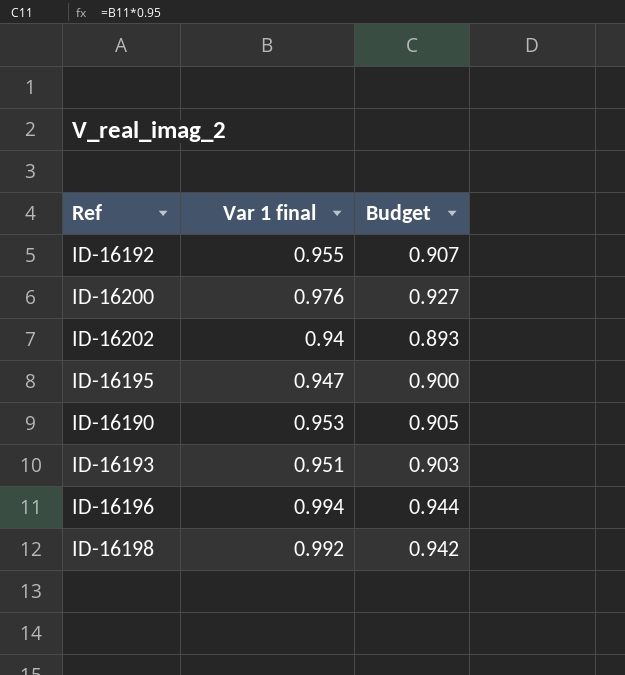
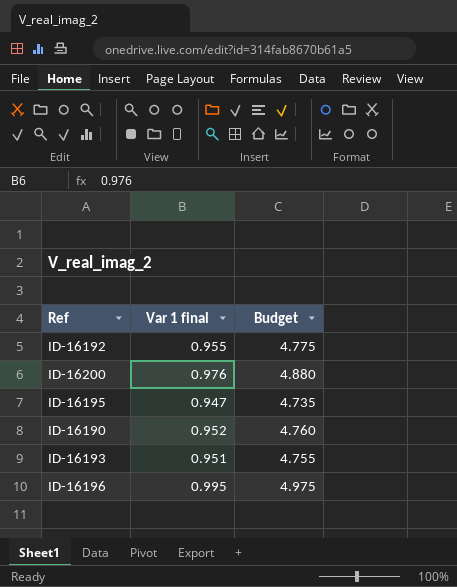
column Budget | formula: [Var 1 final] * 0.95 -> [Var 1 final] * 5
row ID-16202: 0.94 | 0.893 -> none
row ID-16198: 0.992 | 0.942 -> none
ID-16190 | Var 1 final: 0.953 -> 0.952
ID-16196 | Var 1 final: 0.994 -> 0.995

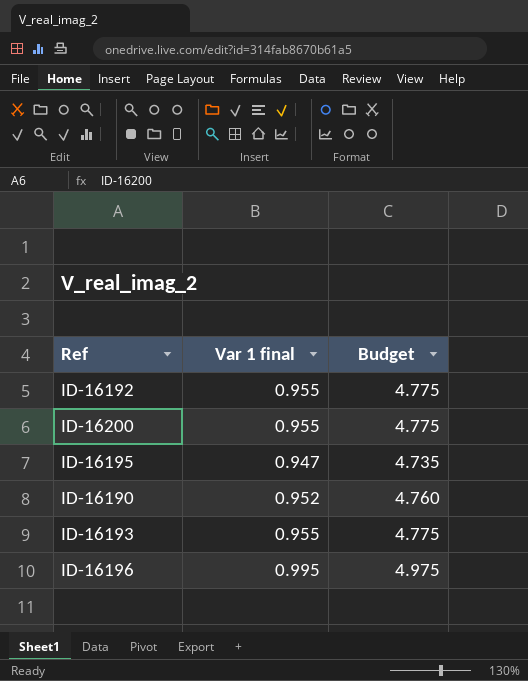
ID-16200 | Var 1 final: 0.976 -> 0.955
ID-16200 | Budget: 4.880 -> 4.775
ID-16193 | Var 1 final: 0.951 -> 0.955
ID-16193 | Budget: 4.755 -> 4.775

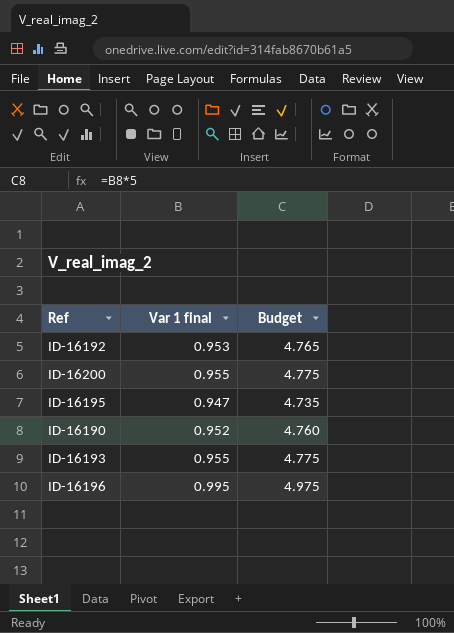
ID-16192 | Var 1 final: 0.955 -> 0.953
ID-16192 | Budget: 4.775 -> 4.765

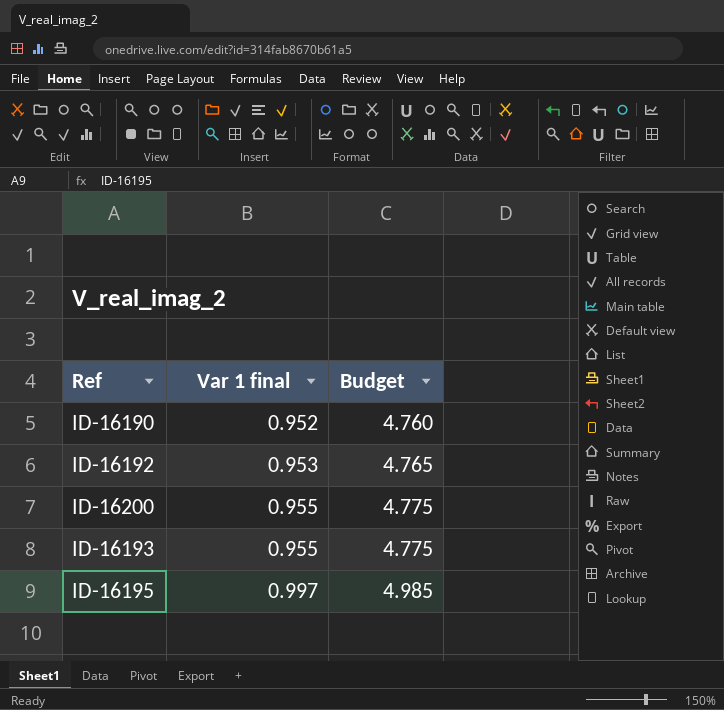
row order: none -> Var 1 final ascending
row ID-16196: 0.995 | 4.975 -> none
ID-16195 | Var 1 final: 0.947 -> 0.997
ID-16195 | Budget: 4.735 -> 4.985

